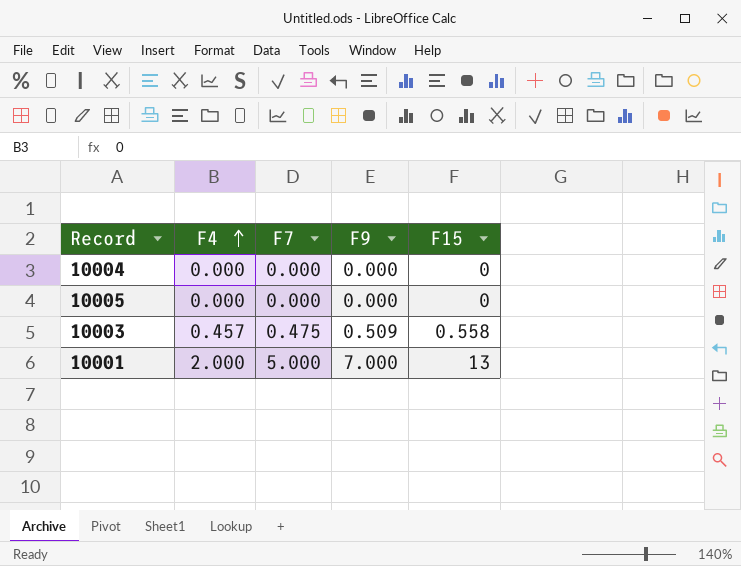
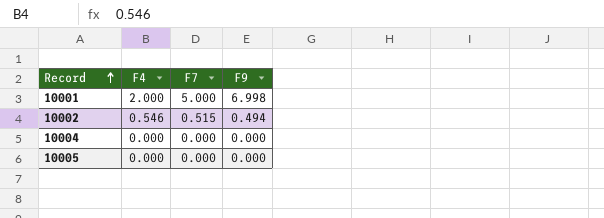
row order: F4 ascending -> Record ascending
column F15 | position: 5 -> none
row 10003: 0.457 | 0.475 | 0.509 | 0.558 -> none
10001 | F9: 7.000 -> 6.998
row 10002: none -> 0.546 | 0.515 | 0.494

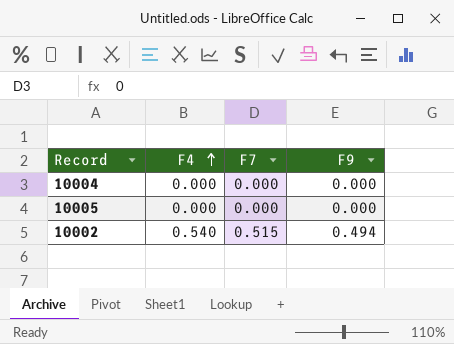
row order: Record ascending -> F4 ascending
row 10001: 2.000 | 5.000 | 6.998 -> none
10002 | F4: 0.546 -> 0.540

